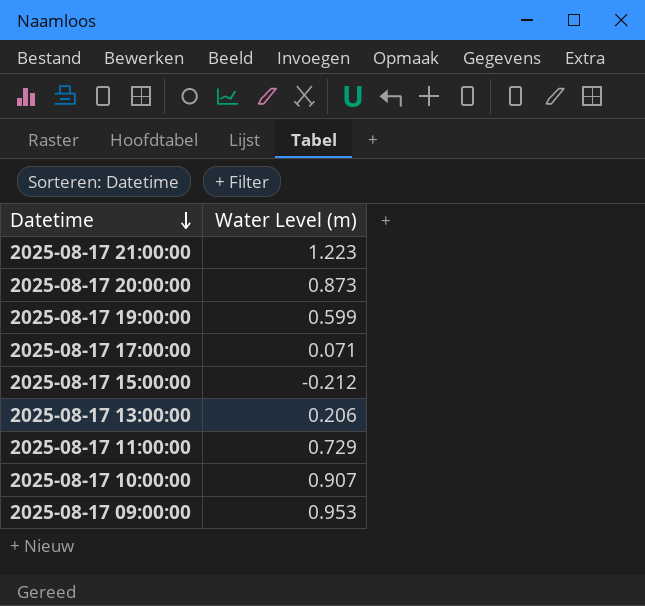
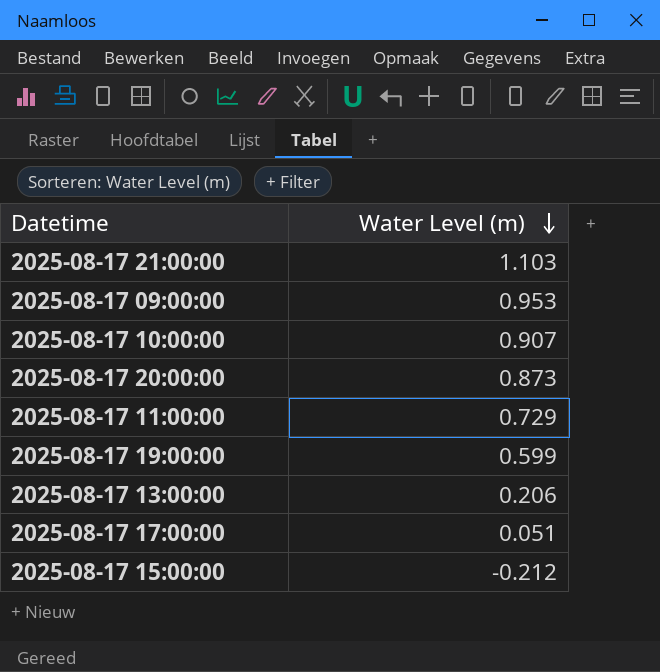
row order: Datetime descending -> Water Level (m) descending
2025-08-17 21:00:00 | Water Level (m): 1.223 -> 1.103
2025-08-17 17:00:00 | Water Level (m): 0.071 -> 0.051

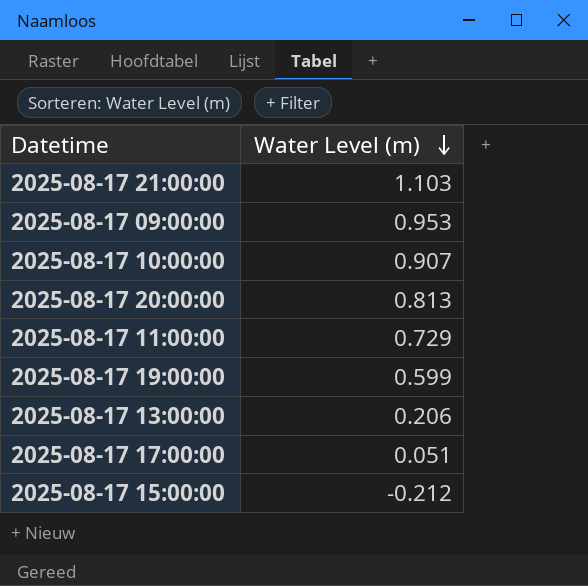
2025-08-17 20:00:00 | Water Level (m): 0.873 -> 0.813

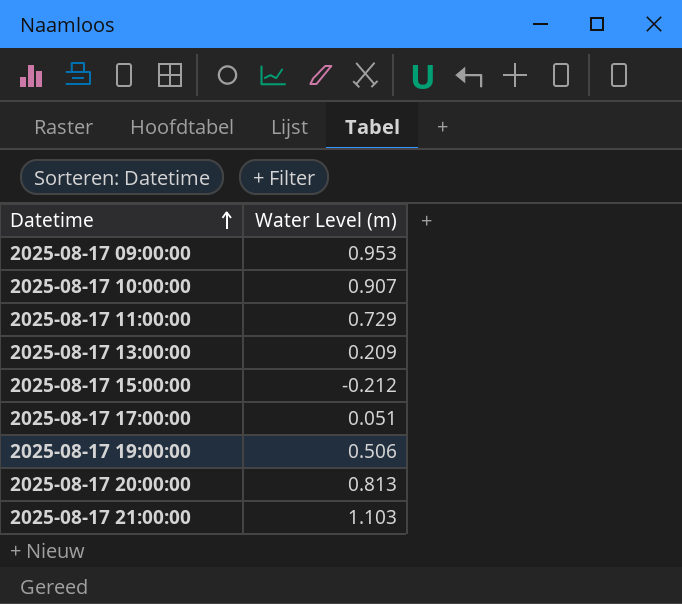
row order: Water Level (m) descending -> Datetime ascending
2025-08-17 13:00:00 | Water Level (m): 0.206 -> 0.209
2025-08-17 19:00:00 | Water Level (m): 0.599 -> 0.506

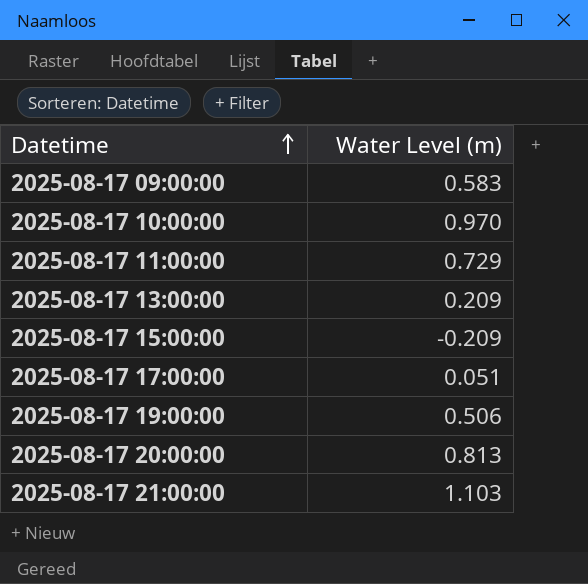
2025-08-17 09:00:00 | Water Level (m): 0.953 -> 0.583
2025-08-17 10:00:00 | Water Level (m): 0.907 -> 0.970
2025-08-17 15:00:00 | Water Level (m): -0.212 -> -0.209

